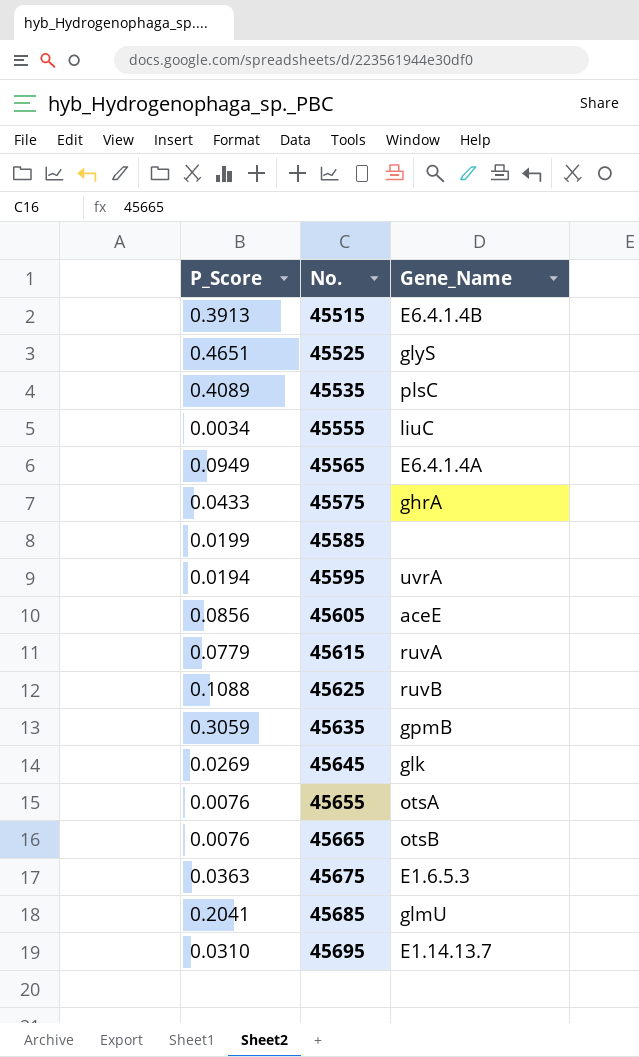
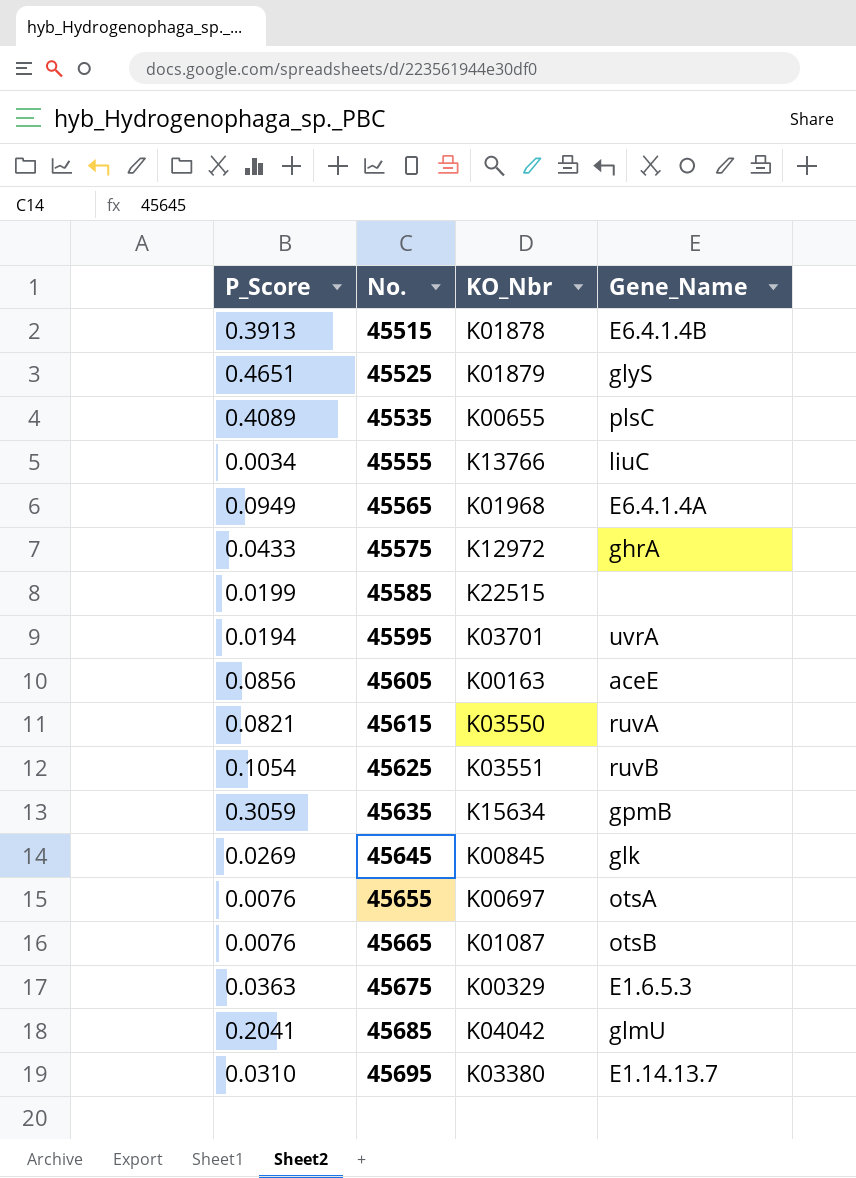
column KO_Nbr | position: none -> 3
45615 | P_Score: 0.0779 -> 0.0821
45625 | P_Score: 0.1088 -> 0.1054

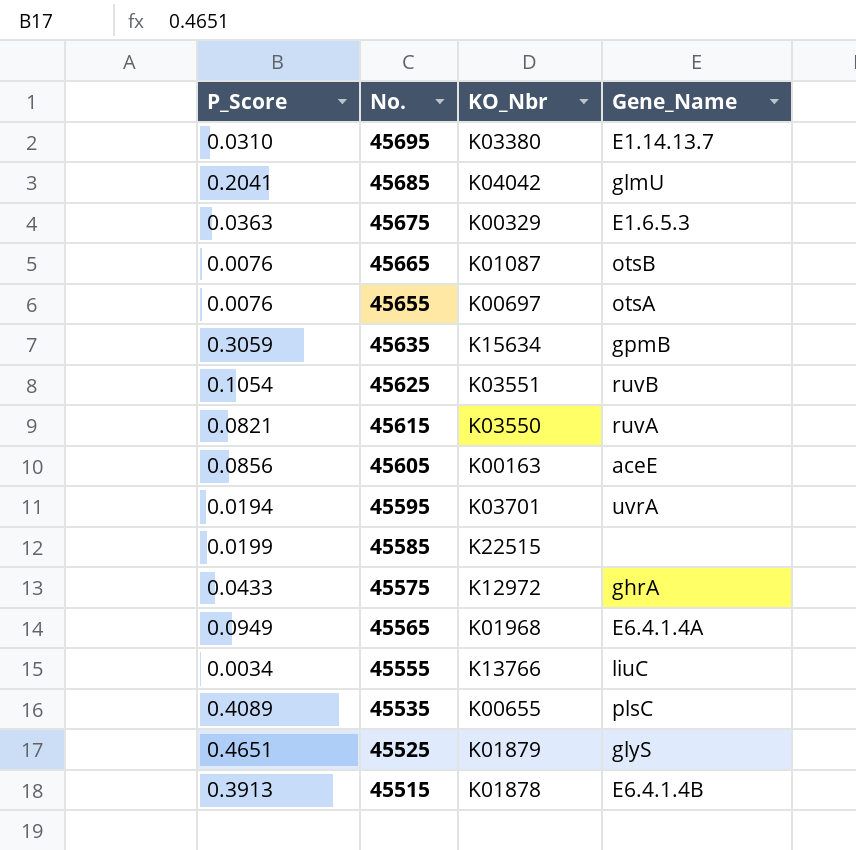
row order: No. ascending -> No. descending
row 45645: 0.0269 | K00845 | glk -> none

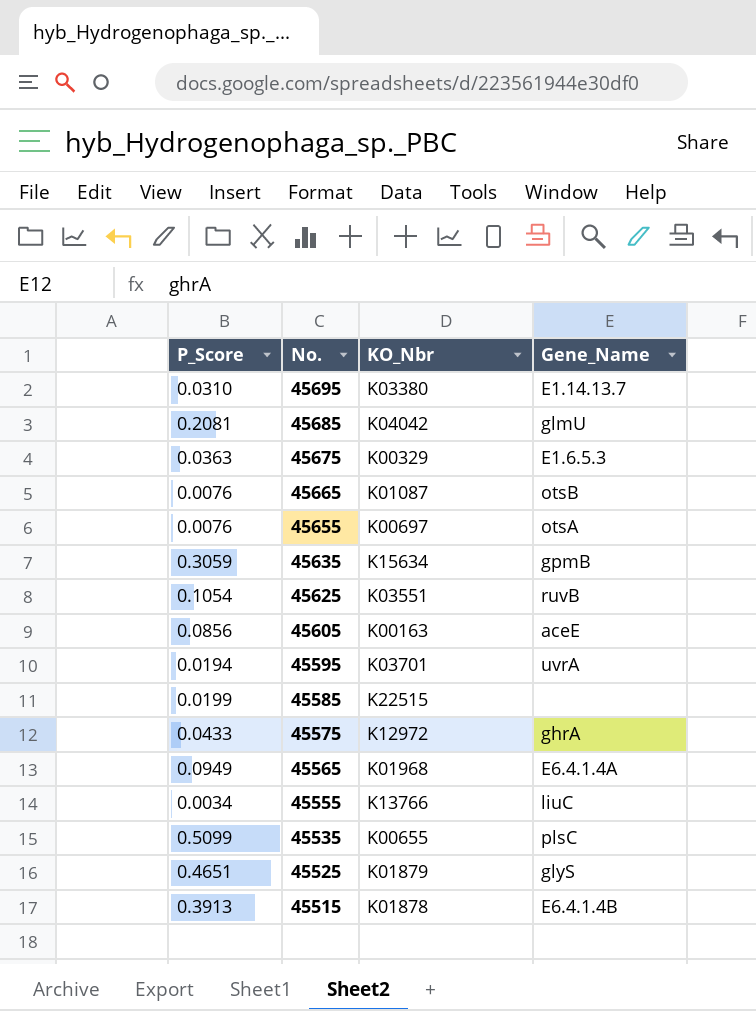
row 45615: 0.0821 | K03550 | ruvA -> none
45685 | P_Score: 0.2041 -> 0.2081
45535 | P_Score: 0.4089 -> 0.5099

